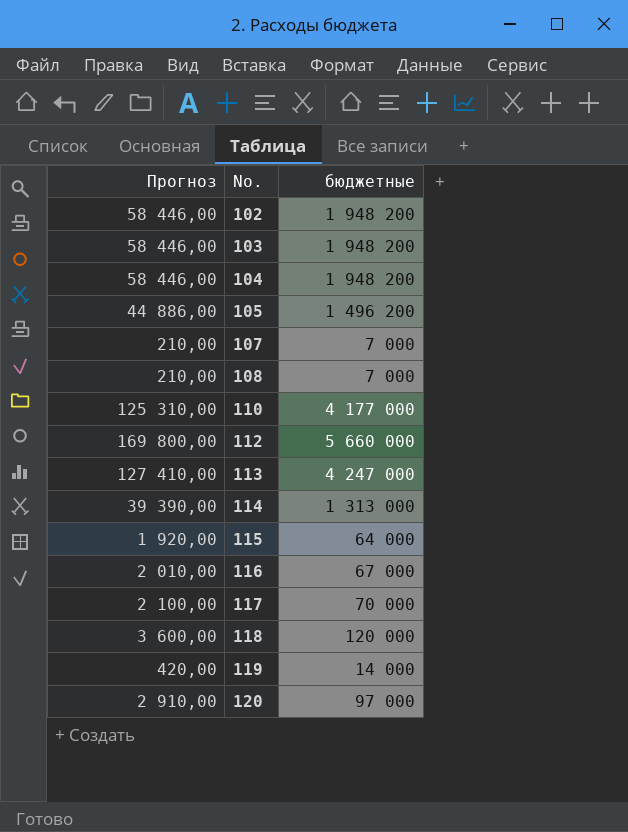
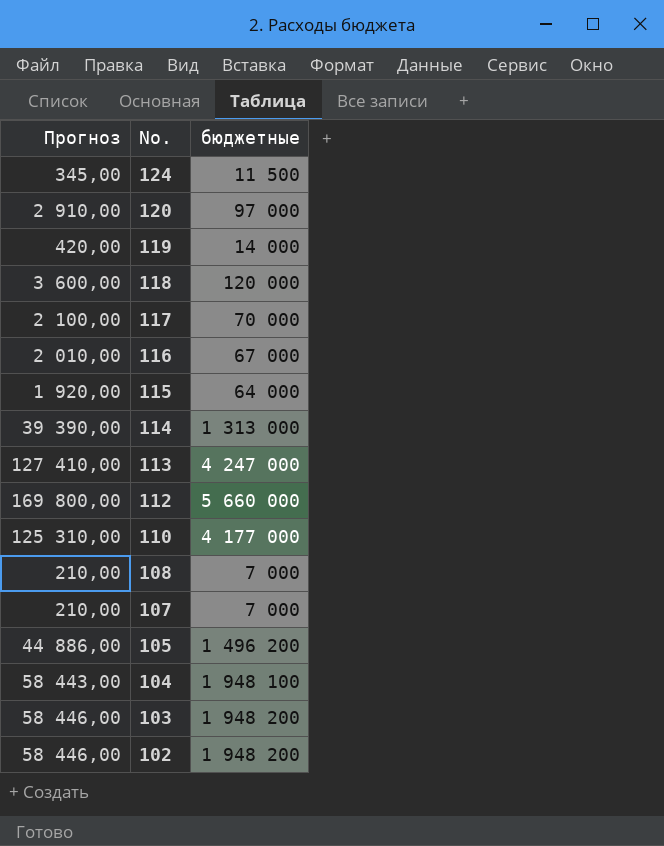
row order: No. ascending -> No. descending
row 124: none -> 345,00 | 11 500
104 | Прогноз: 58 446,00 -> 58 443,00
104 | бюджетные: 1 948 200 -> 1 948 100

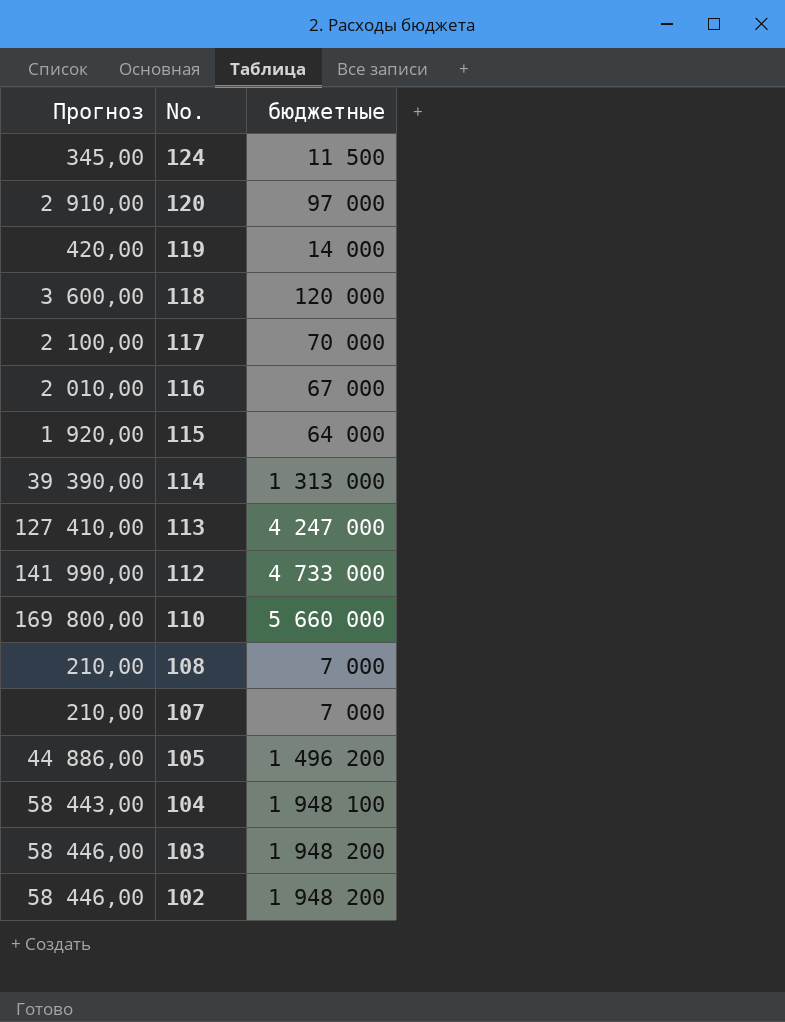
112 | Прогноз: 169 800,00 -> 141 990,00
112 | бюджетные: 5 660 000 -> 4 733 000
110 | Прогноз: 125 310,00 -> 169 800,00
110 | бюджетные: 4 177 000 -> 5 660 000

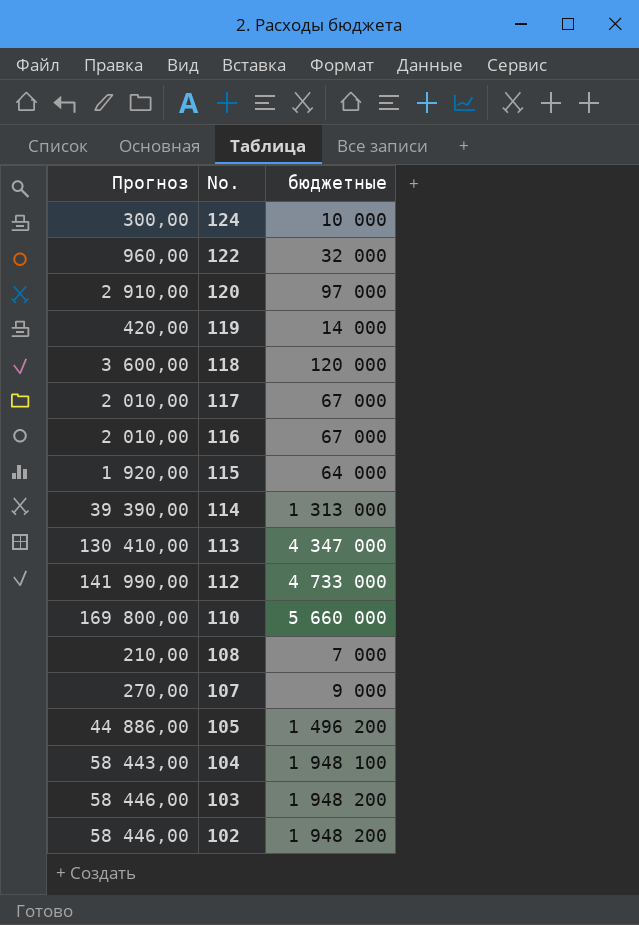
124 | Прогноз: 345,00 -> 300,00
124 | бюджетные: 11 500 -> 10 000
row 122: none -> 960,00 | 32 000
117 | Прогноз: 2 100,00 -> 2 010,00
117 | бюджетные: 70 000 -> 67 000
113 | Прогноз: 127 410,00 -> 130 410,00
113 | бюджетные: 4 247 000 -> 4 347 000
107 | Прогноз: 210,00 -> 270,00
107 | бюджетные: 7 000 -> 9 000

